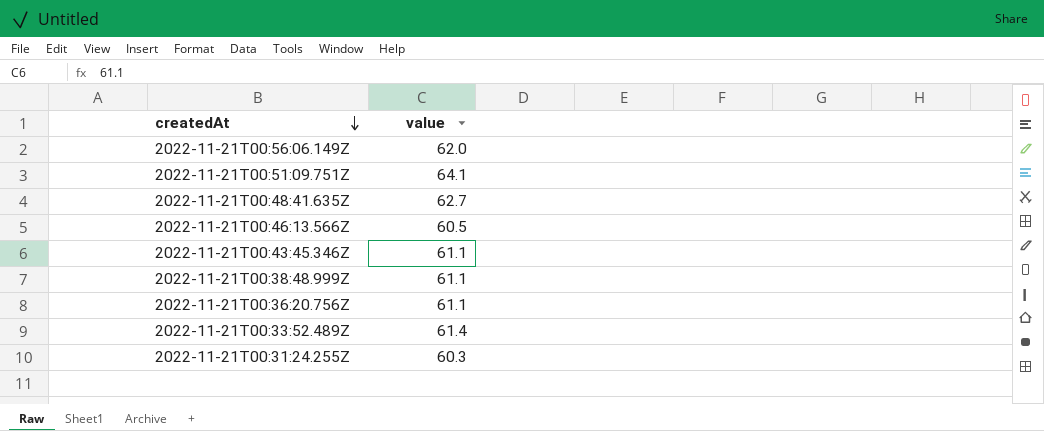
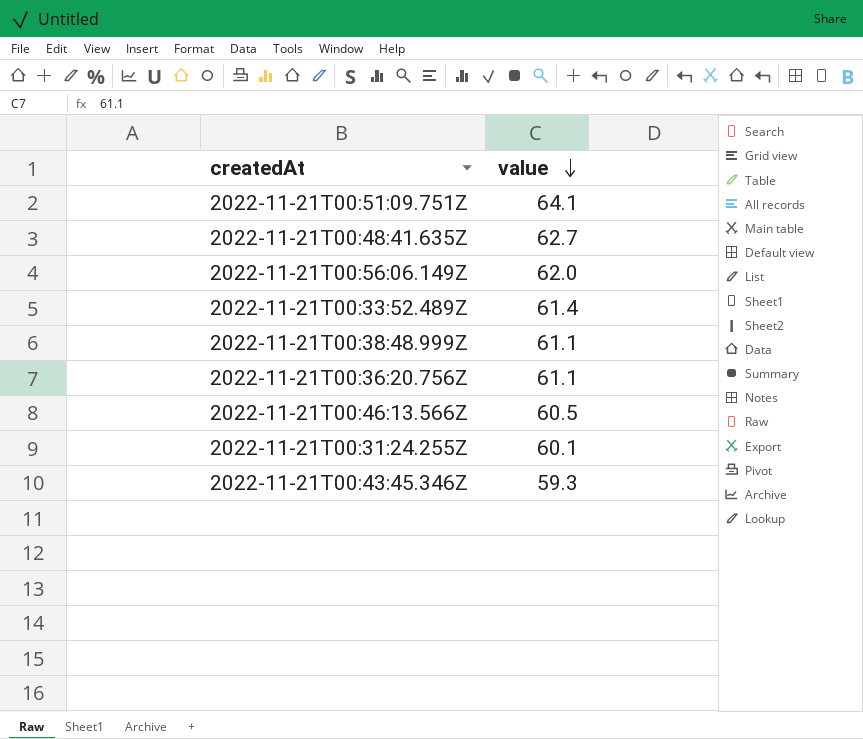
row order: createdAt descending -> value descending
2022-11-21T00:31:24.255Z | value: 60.3 -> 60.1
2022-11-21T00:43:45.346Z | value: 61.1 -> 59.3

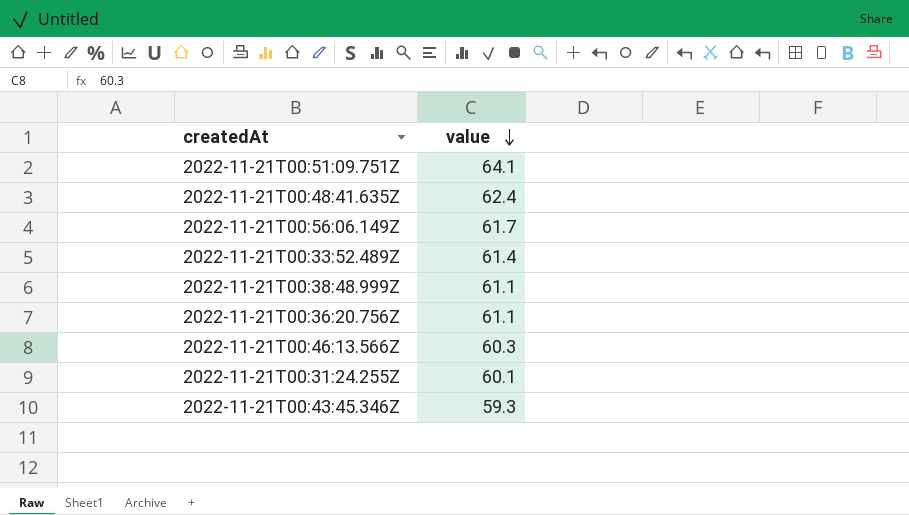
2022-11-21T00:48:41.635Z | value: 62.7 -> 62.4
2022-11-21T00:56:06.149Z | value: 62.0 -> 61.7
2022-11-21T00:46:13.566Z | value: 60.5 -> 60.3

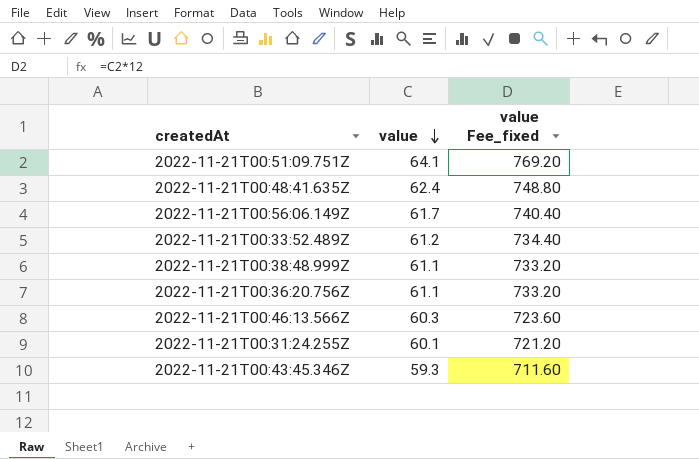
column value Fee_fixed | formula: none -> [value] * 12
2022-11-21T00:33:52.489Z | value: 61.4 -> 61.2

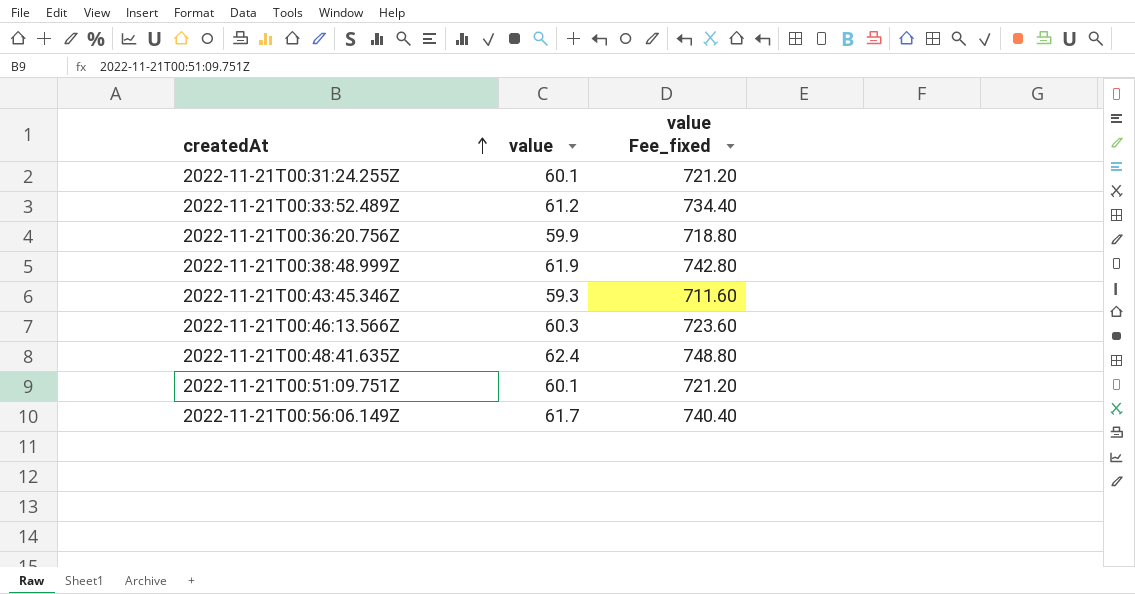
row order: value descending -> createdAt ascending
2022-11-21T00:36:20.756Z | value: 61.1 -> 59.9
2022-11-21T00:36:20.756Z | value Fee_fixed: 733.20 -> 718.80
2022-11-21T00:38:48.999Z | value: 61.1 -> 61.9
2022-11-21T00:38:48.999Z | value Fee_fixed: 733.20 -> 742.80
2022-11-21T00:51:09.751Z | value: 64.1 -> 60.1
2022-11-21T00:51:09.751Z | value Fee_fixed: 769.20 -> 721.20

